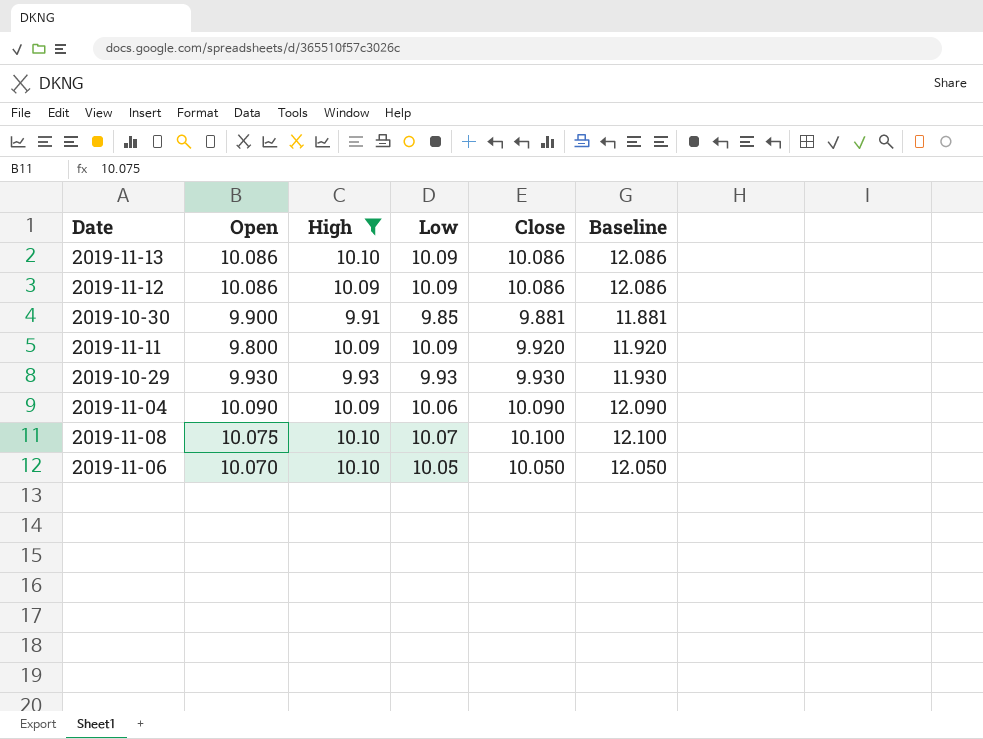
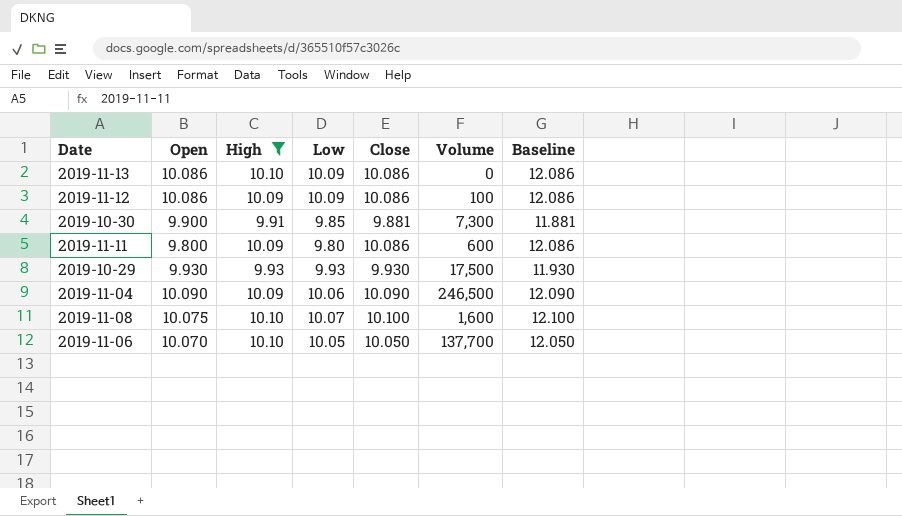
column Volume | position: none -> 6
2019-11-11 | Low: 10.09 -> 9.80
2019-11-11 | Close: 9.920 -> 10.086
2019-11-11 | Baseline: 11.920 -> 12.086

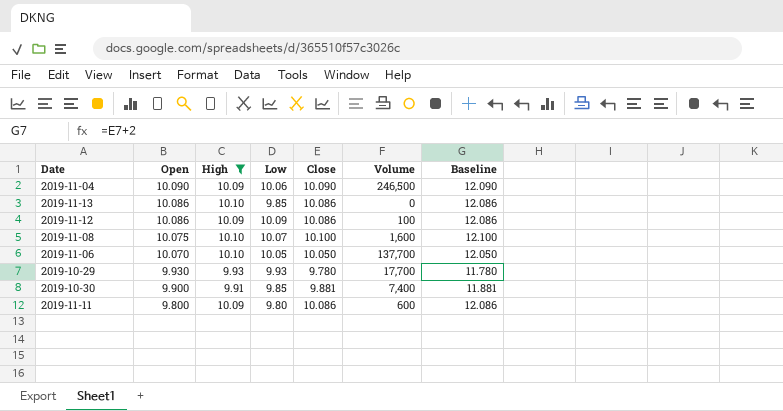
row order: none -> Open descending
2019-11-13 | Low: 10.09 -> 9.85
2019-10-29 | Close: 9.930 -> 9.780
2019-10-29 | Volume: 17,500 -> 17,700
2019-10-29 | Baseline: 11.930 -> 11.780
2019-10-30 | Volume: 7,300 -> 7,400

